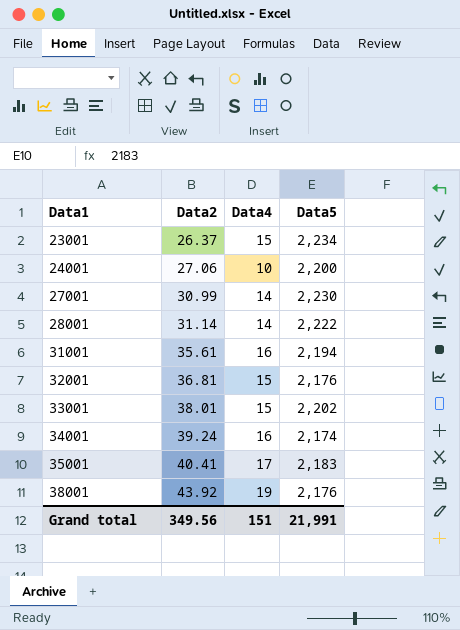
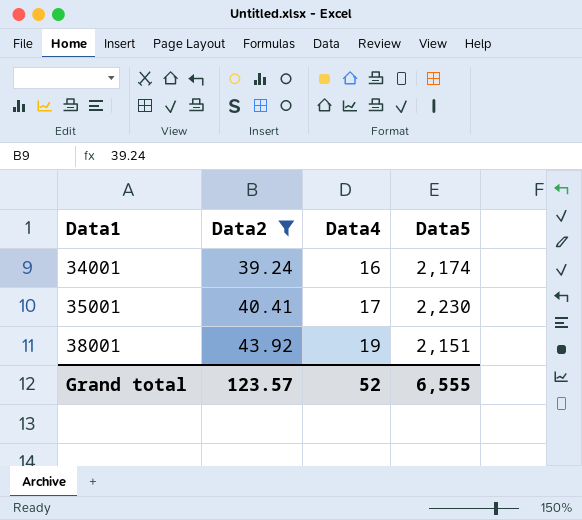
filter: none -> Data2 >= 39.24
35001 | Data5: 2,183 -> 2,230
38001 | Data5: 2,176 -> 2,151
Grand total | Data2: 349.56 -> 123.57
Grand total | Data4: 151 -> 52
Grand total | Data5: 21,991 -> 6,555

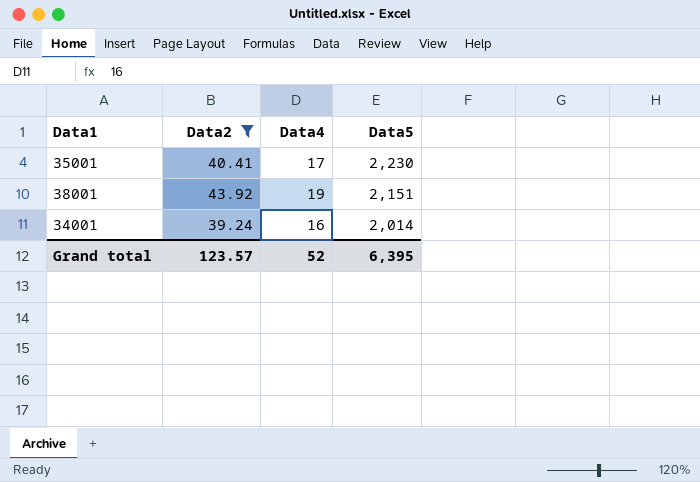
row order: Data1 ascending -> Data5 descending
34001 | Data5: 2,174 -> 2,014
Grand total | Data5: 6,555 -> 6,395

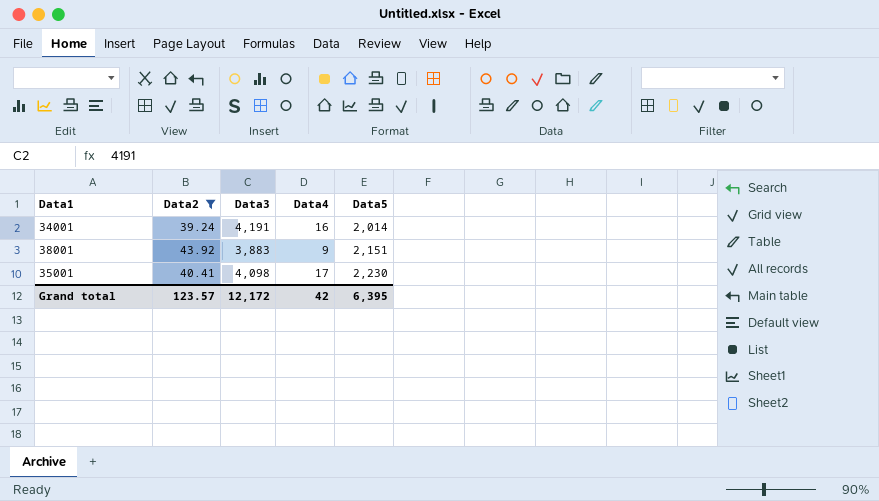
row order: Data5 descending -> Data5 ascending
column Data3 | position: none -> 3
38001 | Data4: 19 -> 9
Grand total | Data4: 52 -> 42

